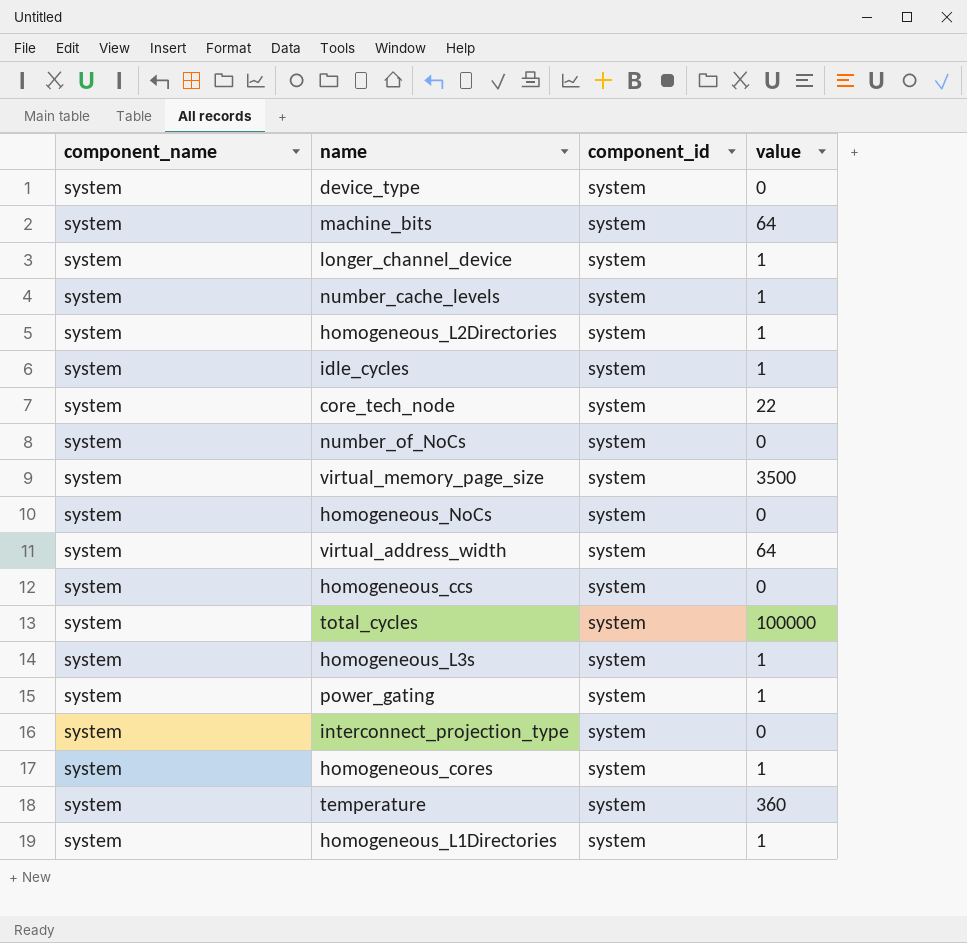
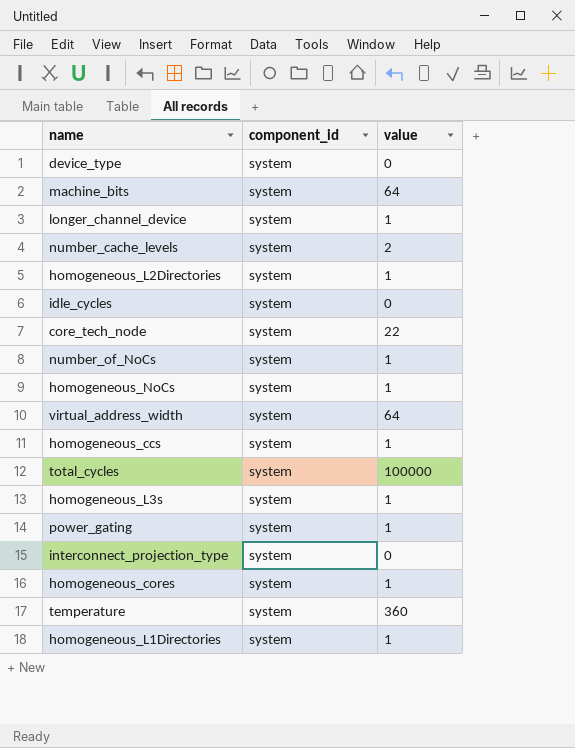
column component_name | position: 1 -> none
row virtual_memory_page_size: system | system | 3500 -> none
number_cache_levels | value: 1 -> 2
idle_cycles | value: 1 -> 0
number_of_NoCs | value: 0 -> 1
homogeneous_NoCs | value: 0 -> 1
homogeneous_ccs | value: 0 -> 1

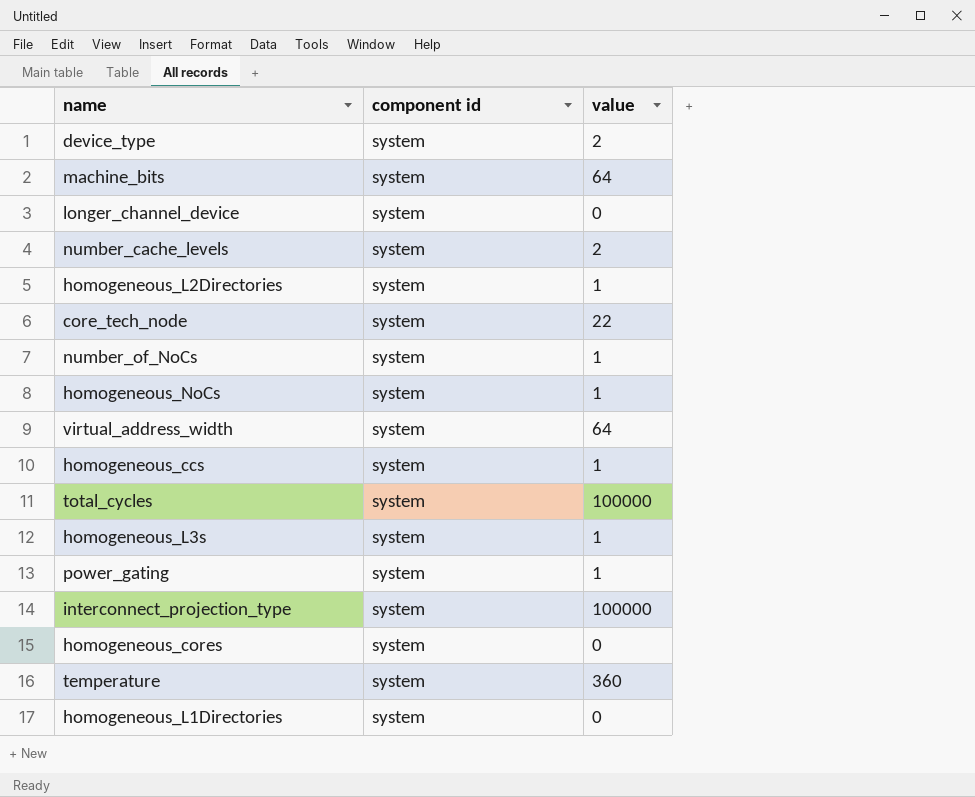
column name: component_id -> component id
row idle_cycles: system | 0 -> none
device_type | value: 0 -> 2
longer_channel_device | value: 1 -> 0
interconnect_projection_type | value: 0 -> 100000
homogeneous_cores | value: 1 -> 0
homogeneous_L1Directories | value: 1 -> 0

